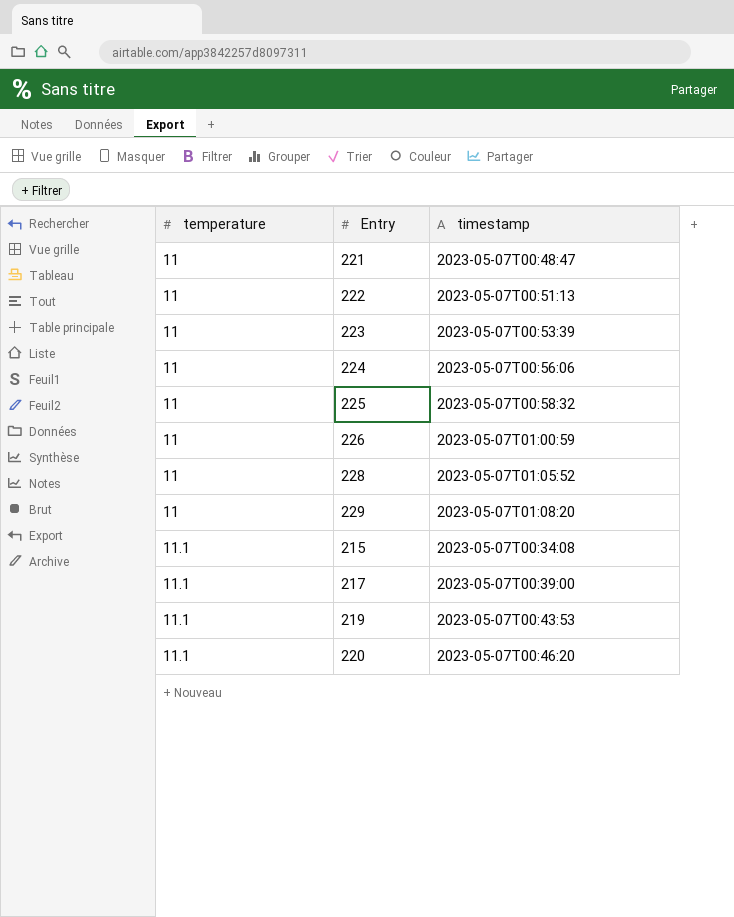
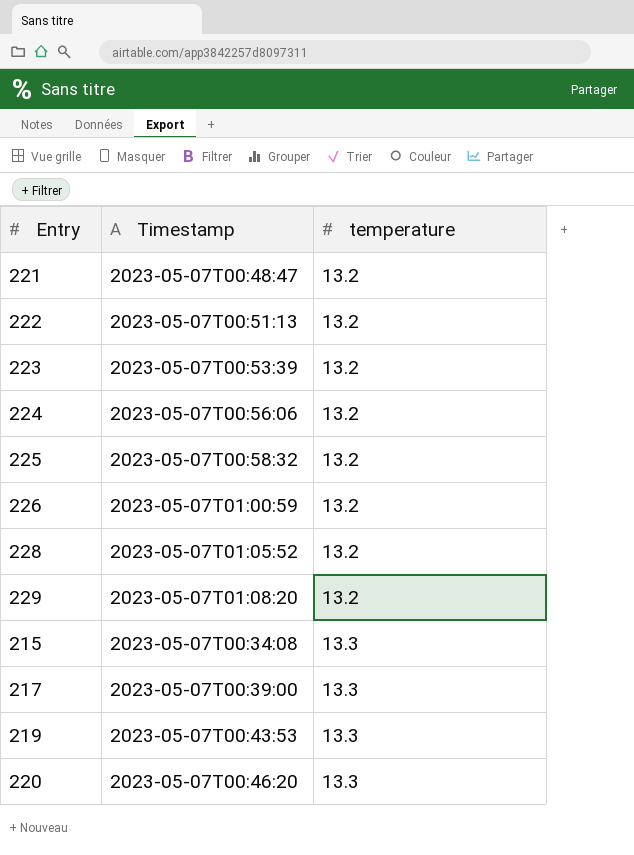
column name: timestamp -> Timestamp
column temperature | position: 1 -> 3
221 | temperature: 11 -> 13.2
222 | temperature: 11 -> 13.2
223 | temperature: 11 -> 13.2
224 | temperature: 11 -> 13.2
225 | temperature: 11 -> 13.2
226 | temperature: 11 -> 13.2
228 | temperature: 11 -> 13.2
229 | temperature: 11 -> 13.2
215 | temperature: 11.1 -> 13.3
217 | temperature: 11.1 -> 13.3
219 | temperature: 11.1 -> 13.3
220 | temperature: 11.1 -> 13.3

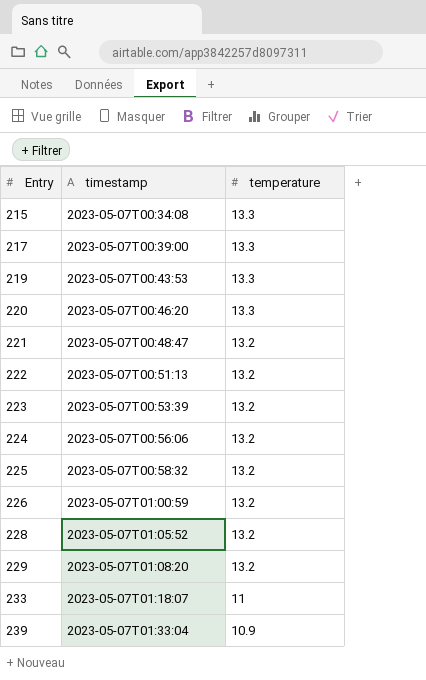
row order: temperature ascending -> Entry ascending
column name: Timestamp -> timestamp
row 233: none -> 2023-05-07T01:18:07 | 11
row 239: none -> 2023-05-07T01:33:04 | 10.9

